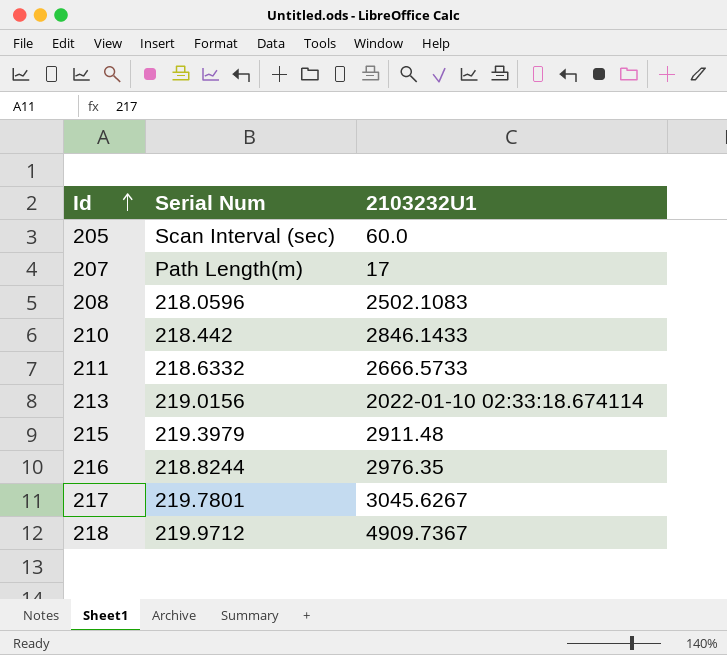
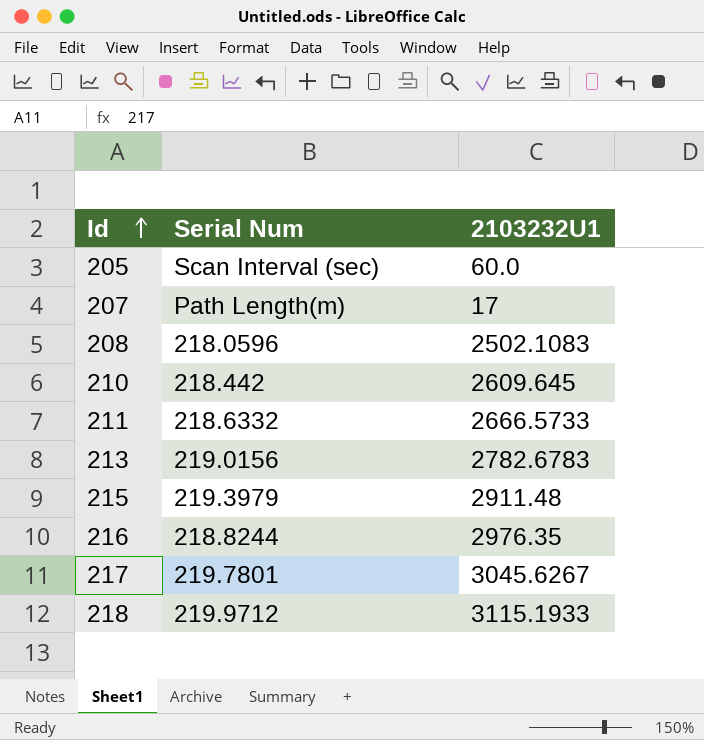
210 | 2103232U1: 2846.1433 -> 2609.645
213 | 2103232U1: 2022-01-10 02:33:18.674114 -> 2782.6783
218 | 2103232U1: 4909.7367 -> 3115.1933

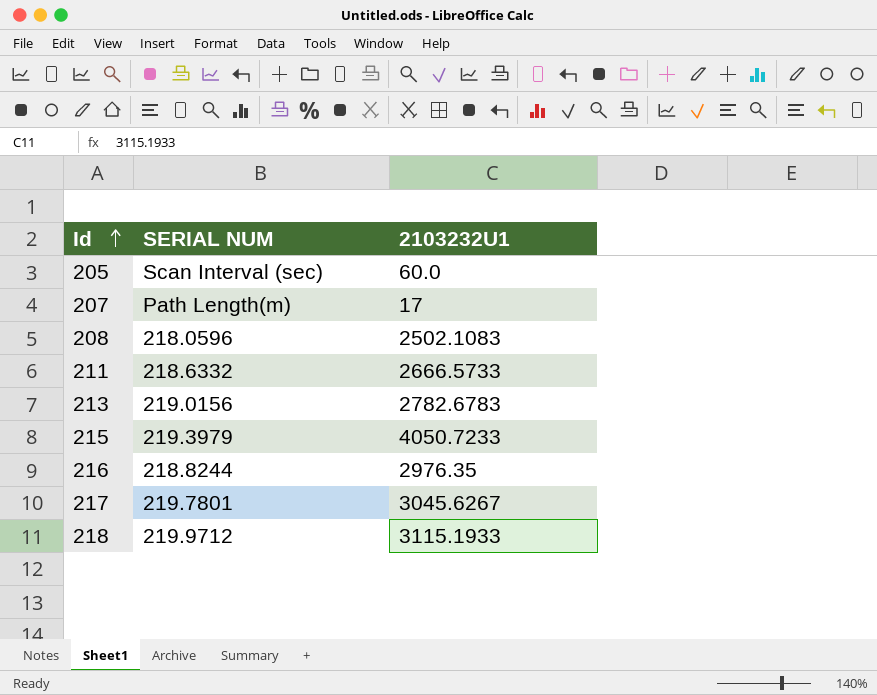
column name: Serial Num -> SERIAL NUM
row 210: 218.442 | 2609.645 -> none
215 | 2103232U1: 2911.48 -> 4050.7233

